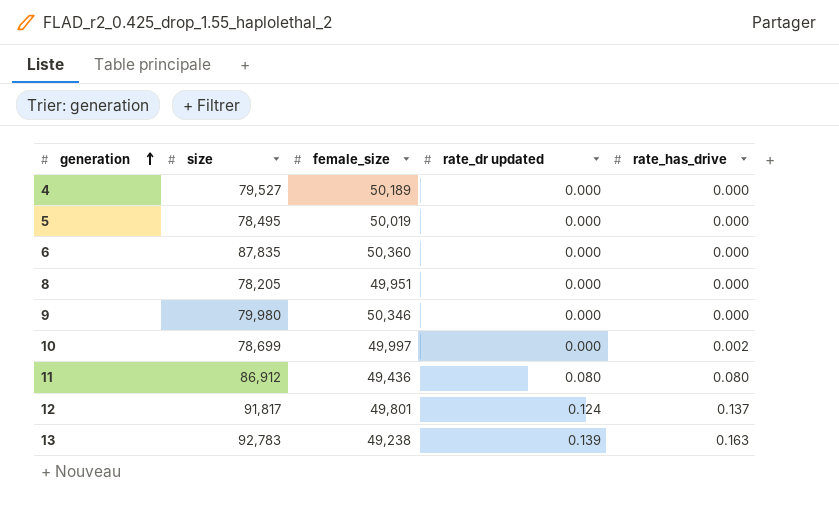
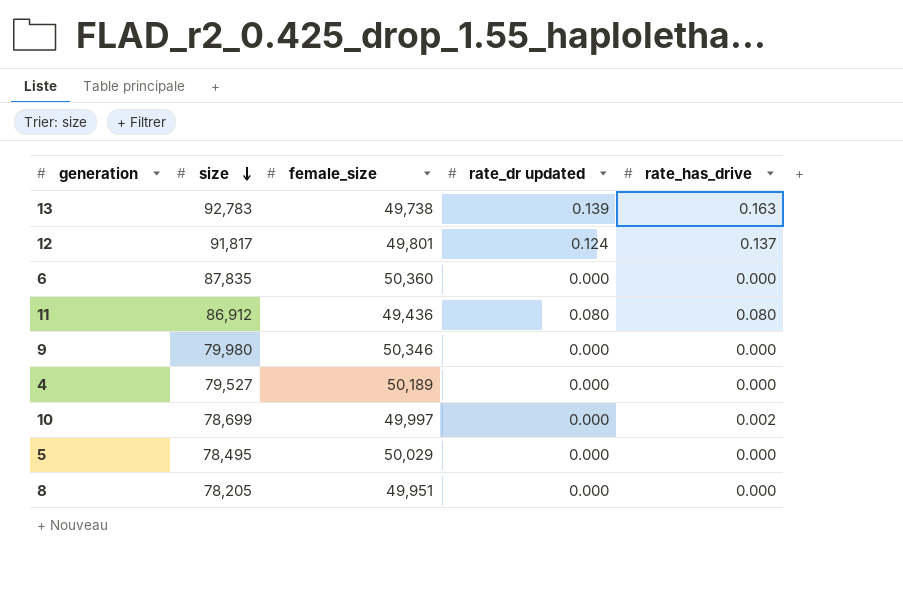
row order: generation ascending -> size descending
13 | female_size: 49,238 -> 49,738
5 | female_size: 50,019 -> 50,029

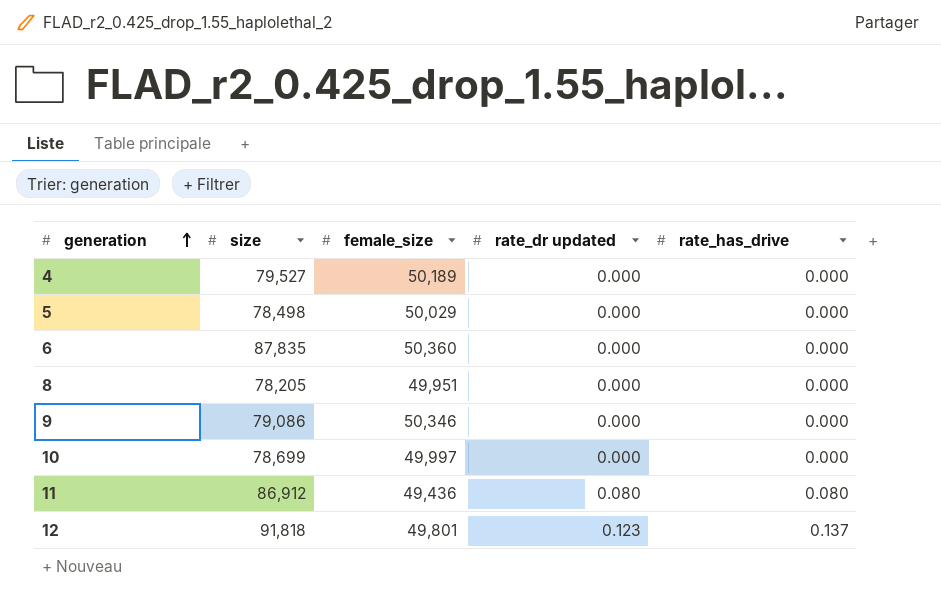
row order: size descending -> generation ascending
row 13: 92,783 | 49,738 | 0.139 | 0.163 -> none
5 | size: 78,495 -> 78,498
9 | size: 79,980 -> 79,086
10 | rate_has_drive: 0.002 -> 0.000
12 | size: 91,817 -> 91,818
12 | rate_dr updated: 0.124 -> 0.123

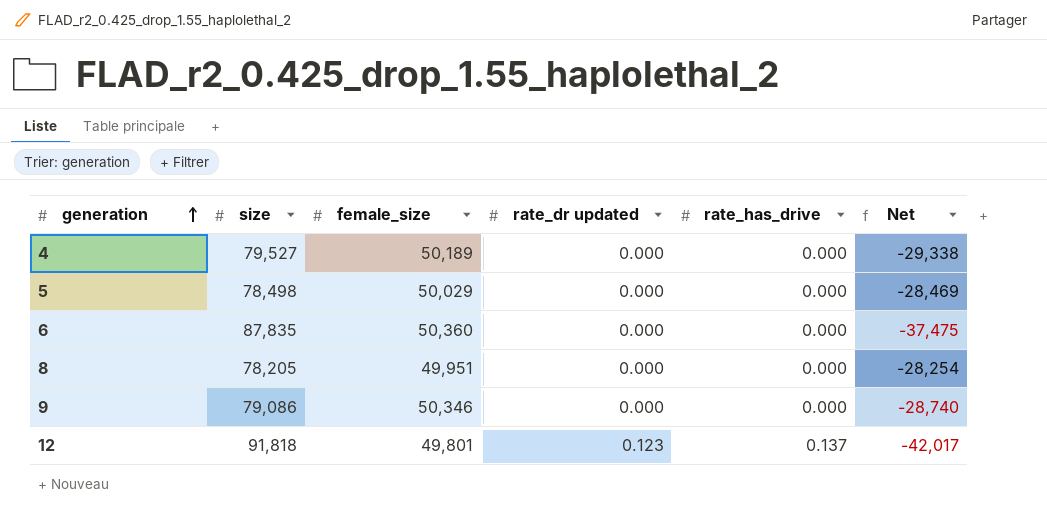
column Net | formula: none -> [female_size] - [size]
row 10: 78,699 | 49,997 | 0.000 | 0.000 -> none
row 11: 86,912 | 49,436 | 0.080 | 0.080 -> none

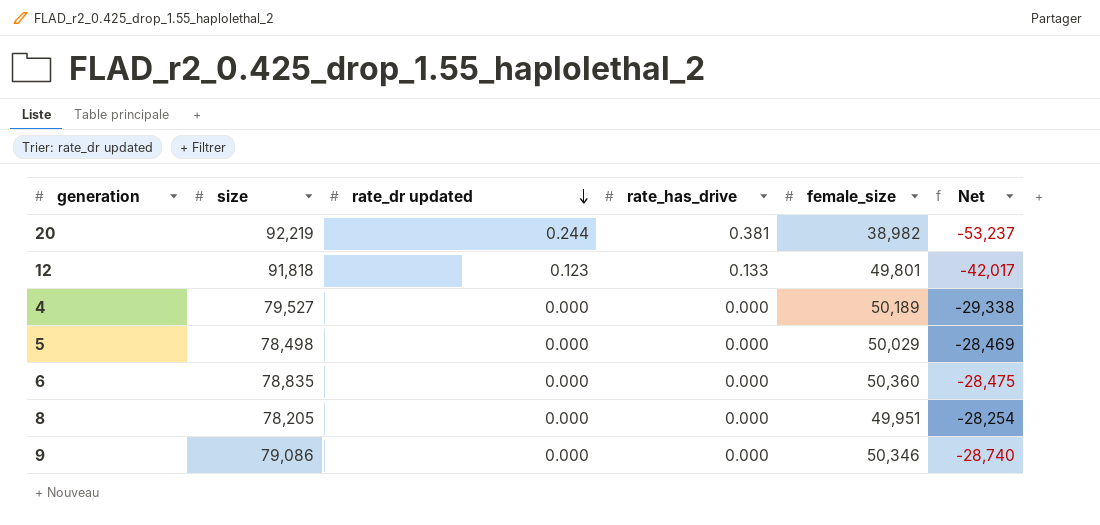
row order: generation ascending -> rate_dr updated descending
column female_size | position: 3 -> 5
row 20: none -> 92,219 | 0.244 | 0.381 | 38,982 | -53,237
12 | rate_has_drive: 0.137 -> 0.133
6 | size: 87,835 -> 78,835
6 | Net: -37,475 -> -28,475

